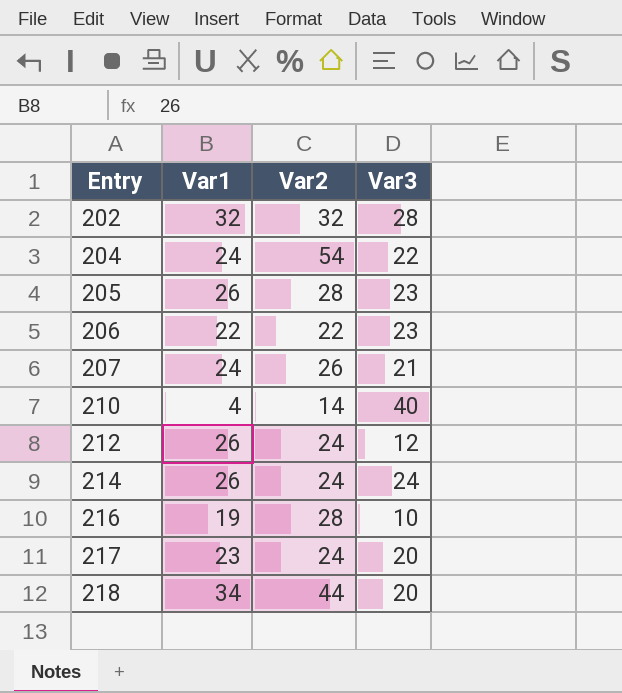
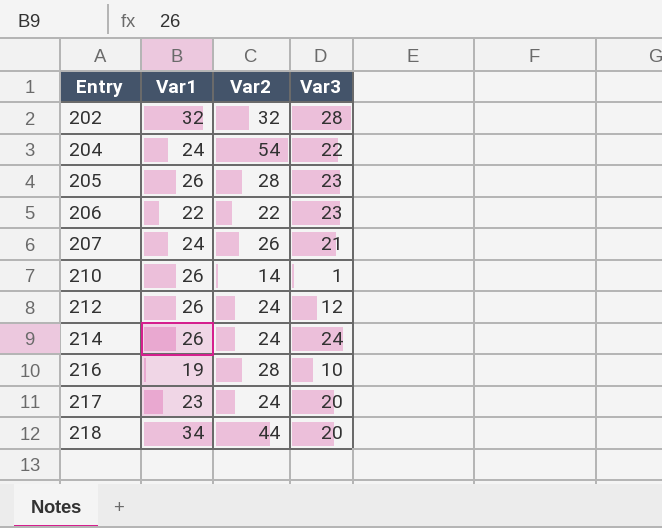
210 | Var1: 4 -> 26
210 | Var3: 40 -> 1

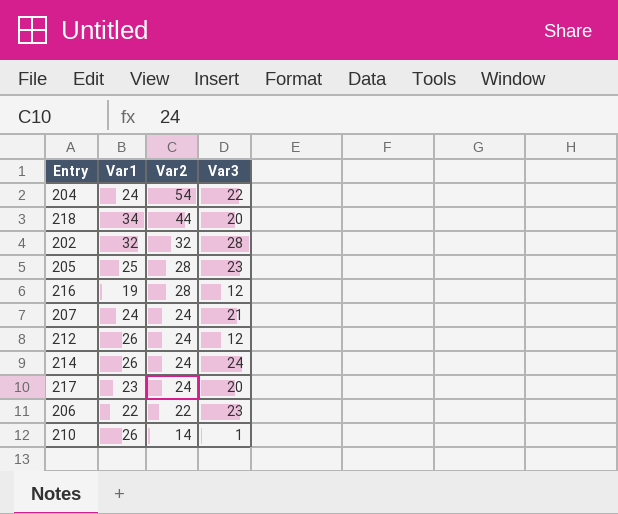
row order: Entry ascending -> Var2 descending
205 | Var1: 26 -> 25
216 | Var3: 10 -> 12
207 | Var2: 26 -> 24

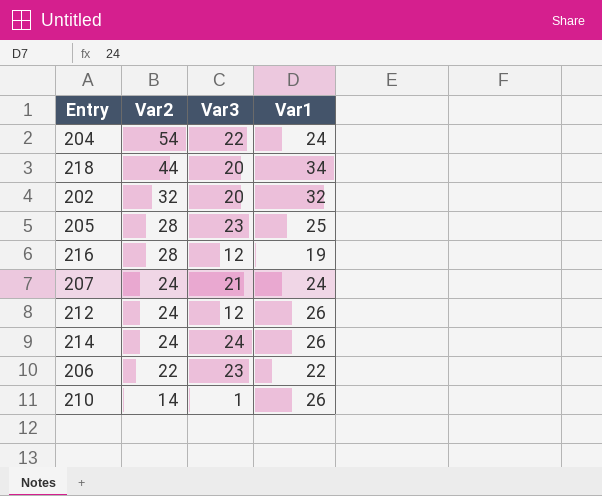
column Var1 | position: 2 -> 4
row 217: 23 | 24 | 20 -> none
202 | Var3: 28 -> 20

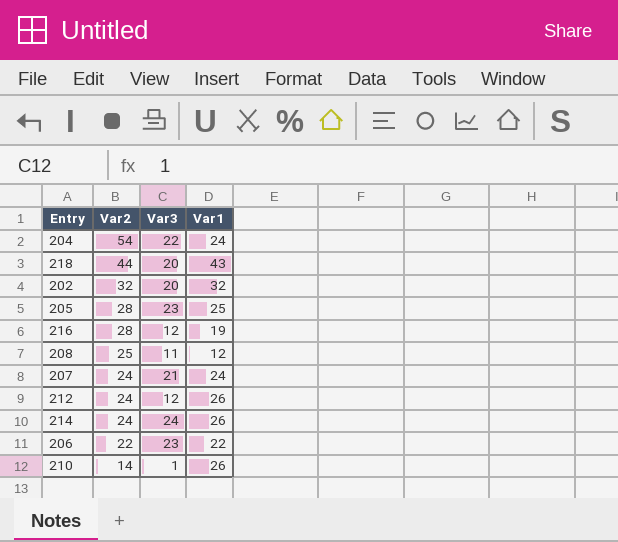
218 | Var1: 34 -> 43
row 208: none -> 25 | 11 | 12

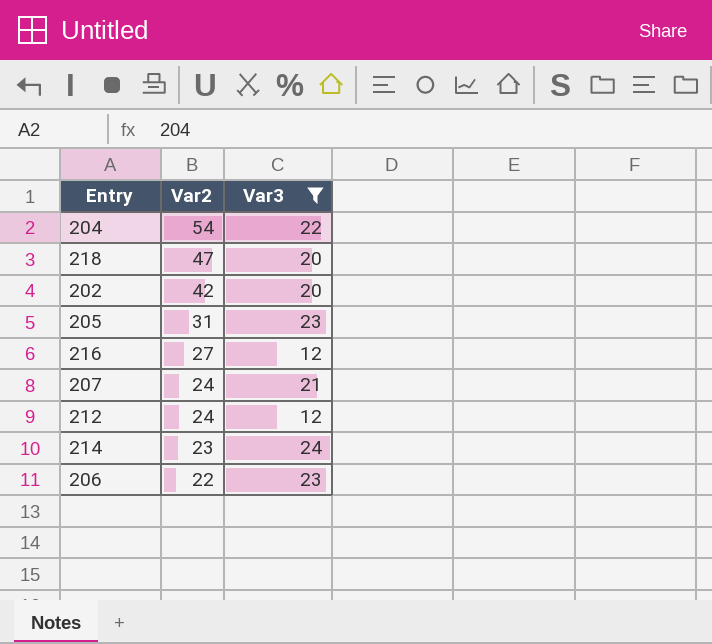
filter: none -> Var3 >= 12
column Var1 | position: 4 -> none
218 | Var2: 44 -> 47
202 | Var2: 32 -> 42
205 | Var2: 28 -> 31
216 | Var2: 28 -> 27
214 | Var2: 24 -> 23

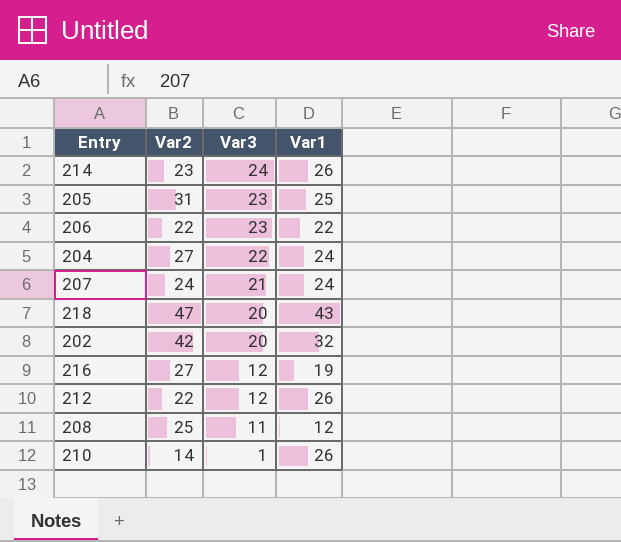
filter: Var3 >= 12 -> none
row order: Var2 descending -> Var3 descending
column Var1 | position: none -> 4
204 | Var2: 54 -> 27
212 | Var2: 24 -> 22

